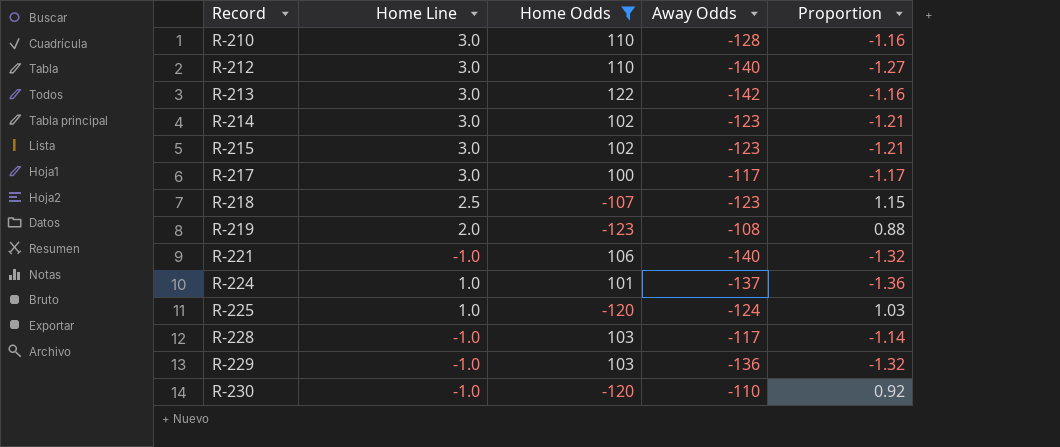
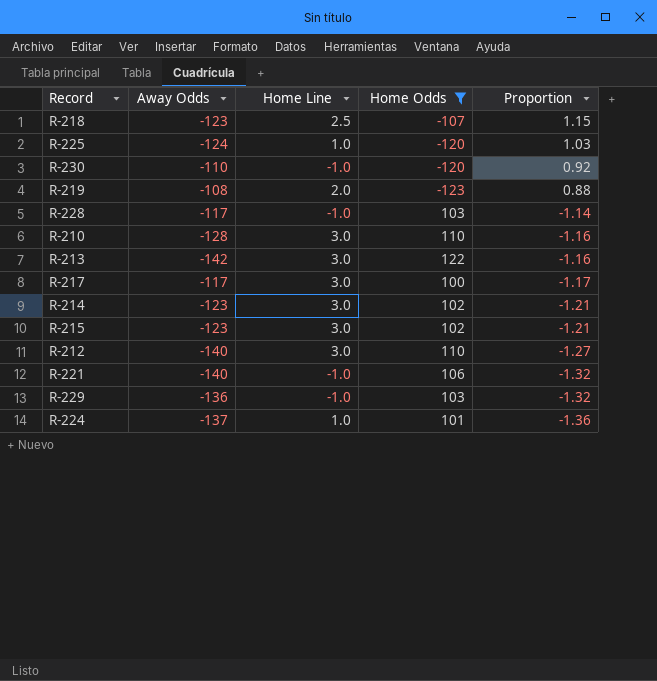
row order: Record ascending -> Proportion descending
column Away Odds | position: 4 -> 2

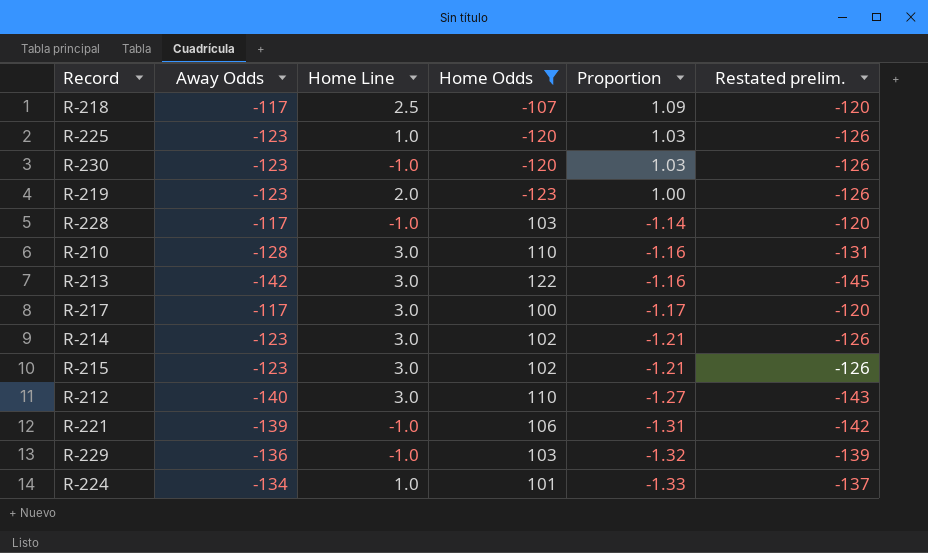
column Restated prelim. | formula: none -> [Away Odds] - 3
R-218 | Away Odds: -123 -> -117
R-218 | Proportion: 1.15 -> 1.09
R-225 | Away Odds: -124 -> -123
R-230 | Away Odds: -110 -> -123
R-230 | Proportion: 0.92 -> 1.03
R-219 | Away Odds: -108 -> -123
R-219 | Proportion: 0.88 -> 1.00
R-221 | Away Odds: -140 -> -139
R-221 | Proportion: -1.32 -> -1.31
R-224 | Away Odds: -137 -> -134
R-224 | Proportion: -1.36 -> -1.33

